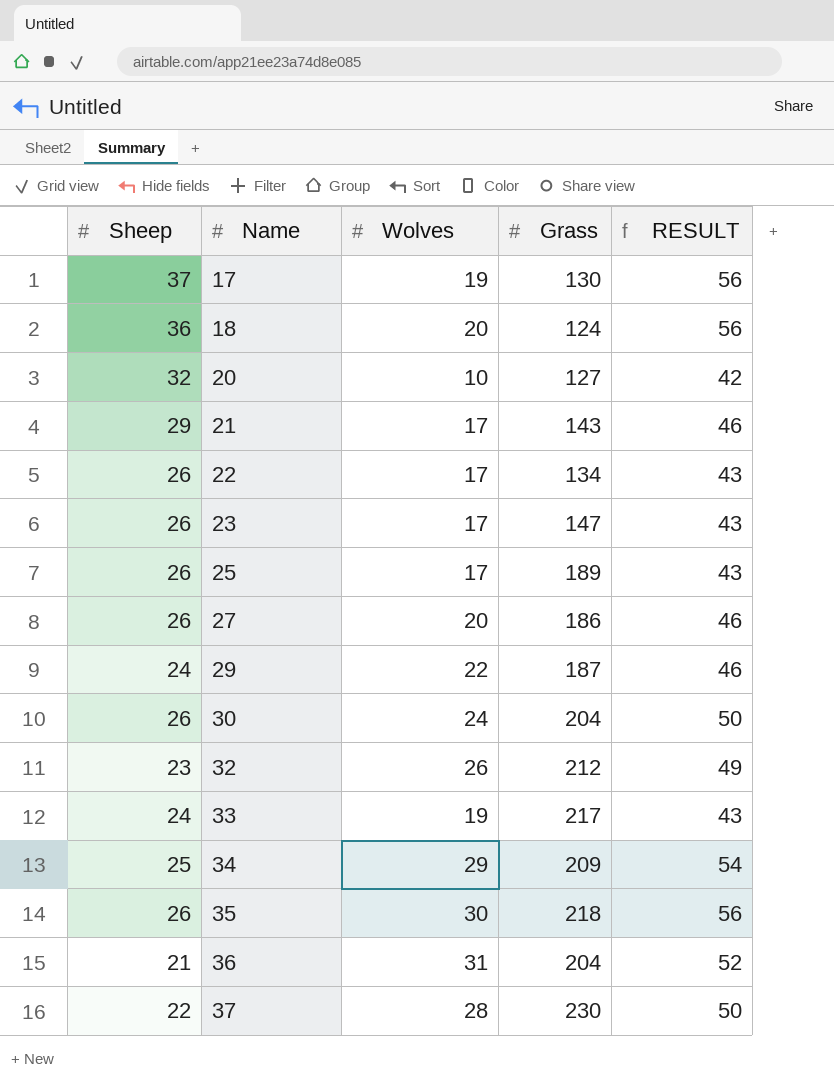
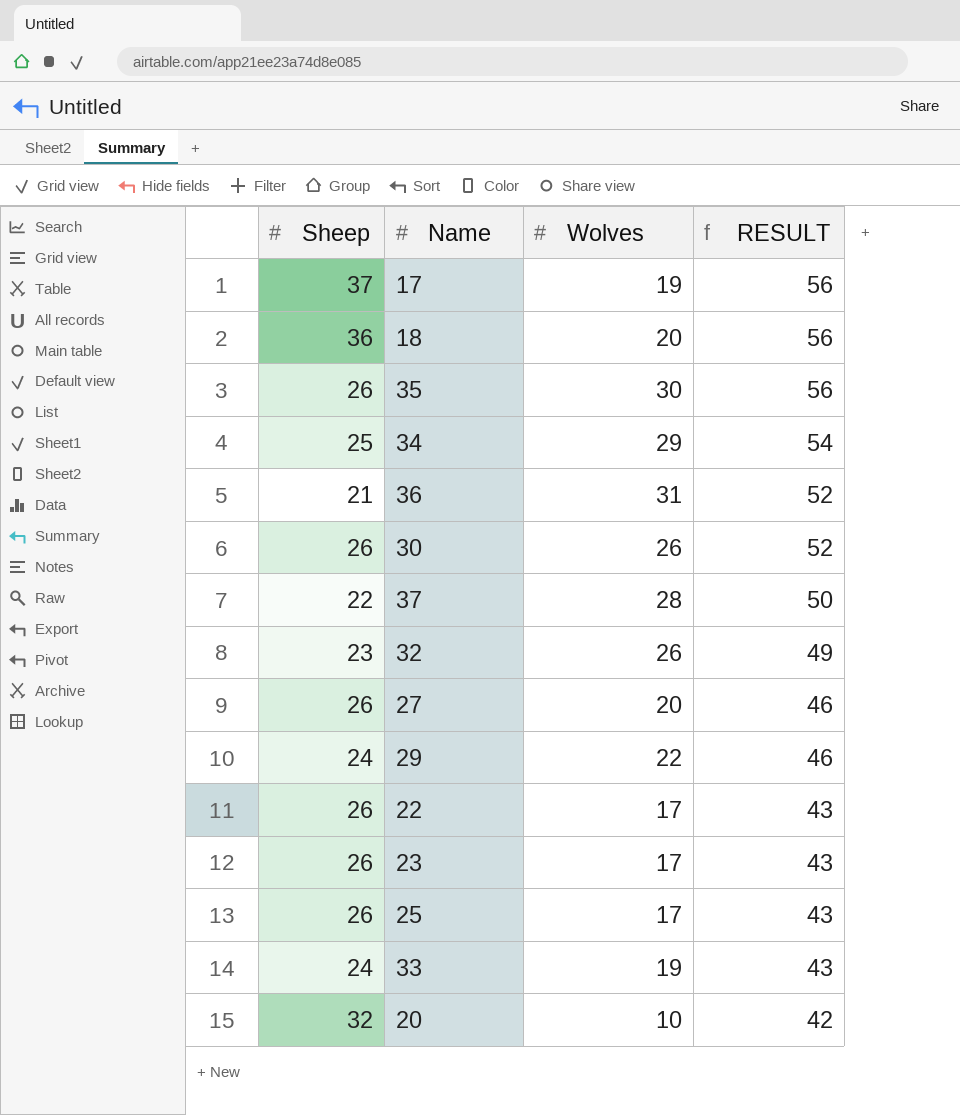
row order: Name ascending -> RESULT descending
column Grass | position: 4 -> none
row 21: 29 | 17 | 143 | 46 -> none
30 | Wolves: 24 -> 26
30 | RESULT: 50 -> 52

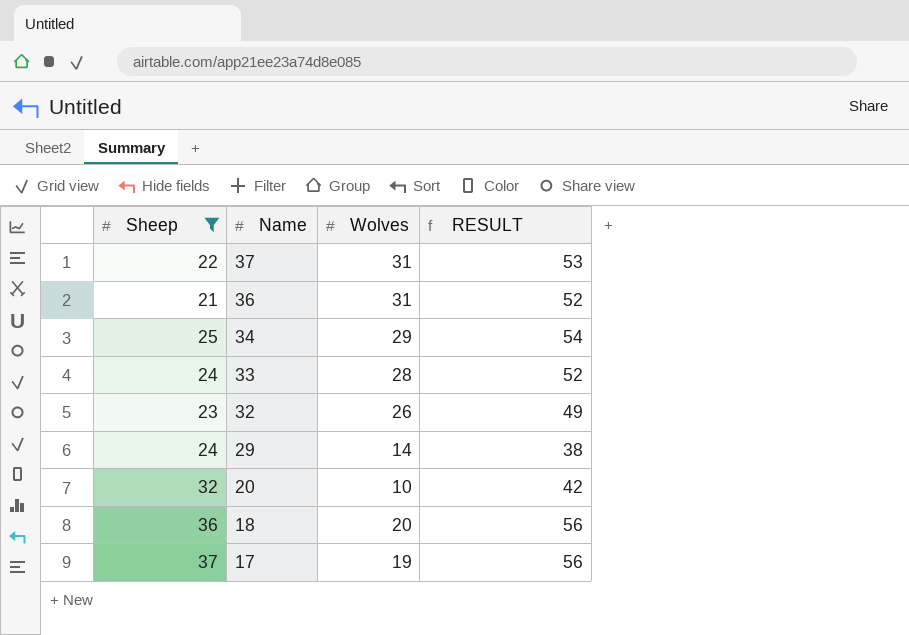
filter: none -> Sheep != 26
row order: RESULT descending -> Name descending
37 | Wolves: 28 -> 31
37 | RESULT: 50 -> 53
33 | Wolves: 19 -> 28
33 | RESULT: 43 -> 52
29 | Wolves: 22 -> 14
29 | RESULT: 46 -> 38

